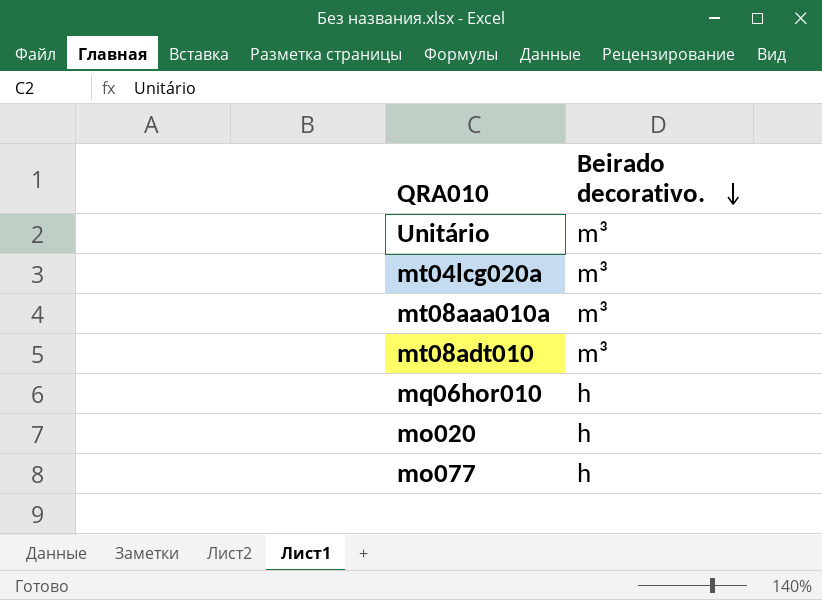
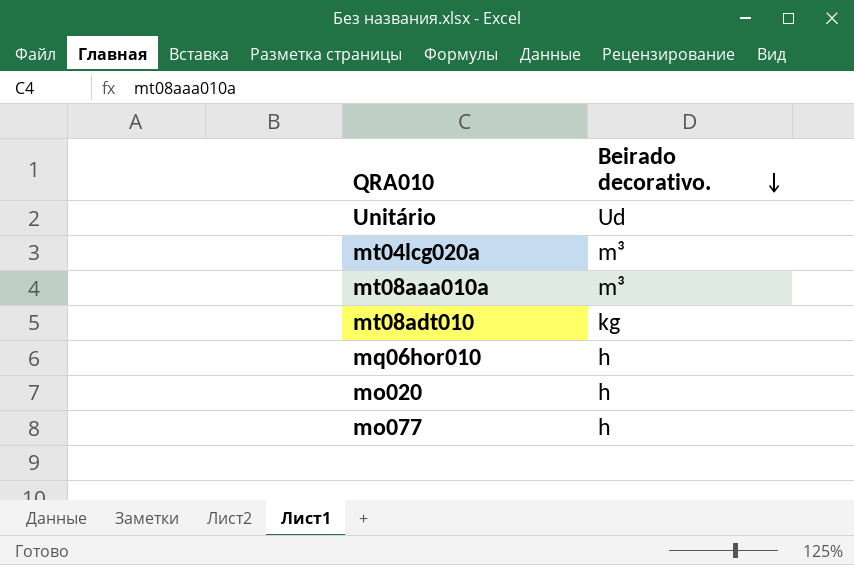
Unitário | Beirado decorativo.: m³ -> Ud
mt08adt010 | Beirado decorativo.: m³ -> kg

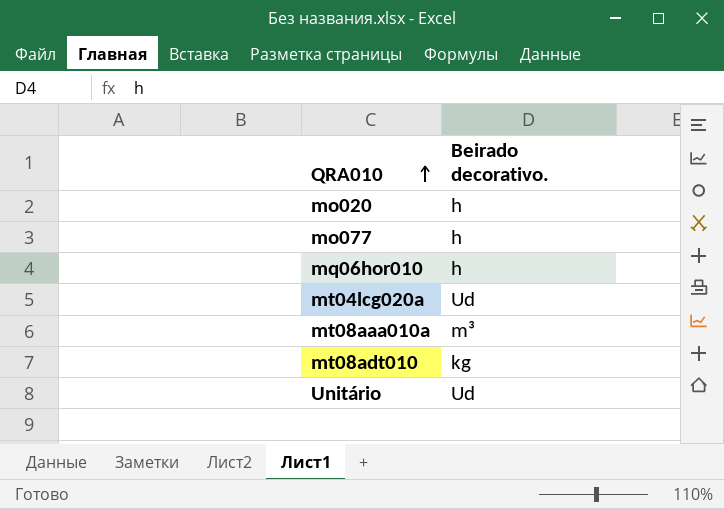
row order: Beirado decorativo. descending -> QRA010 ascending
mt04lcg020a | Beirado decorativo.: m³ -> Ud

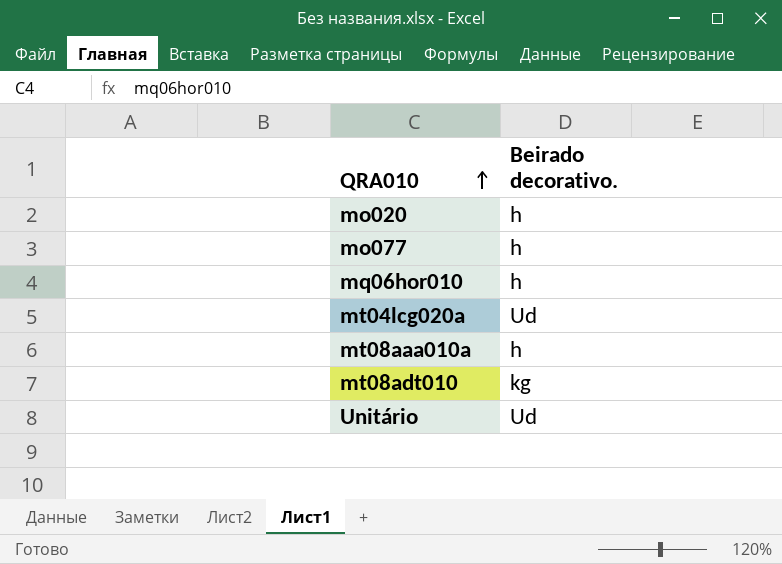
mt08aaa010a | Beirado decorativo.: m³ -> h

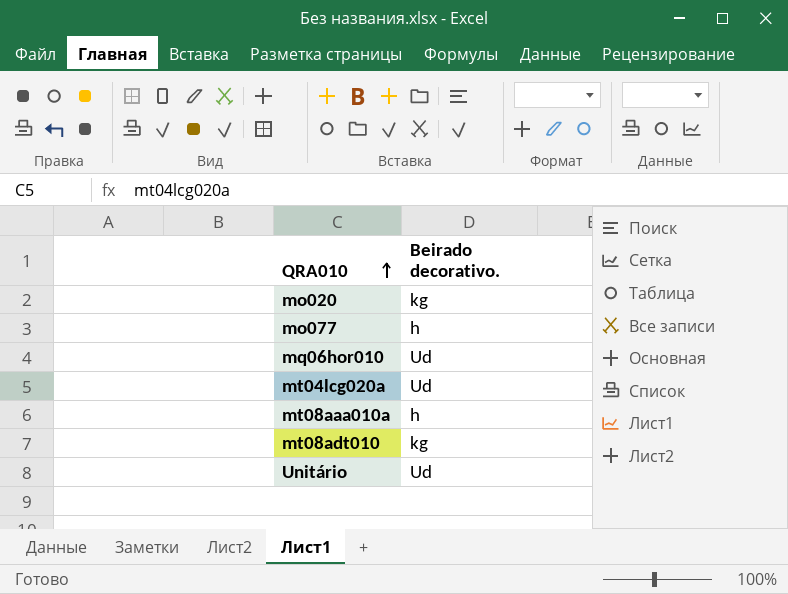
mo020 | Beirado decorativo.: h -> kg
mq06hor010 | Beirado decorativo.: h -> Ud

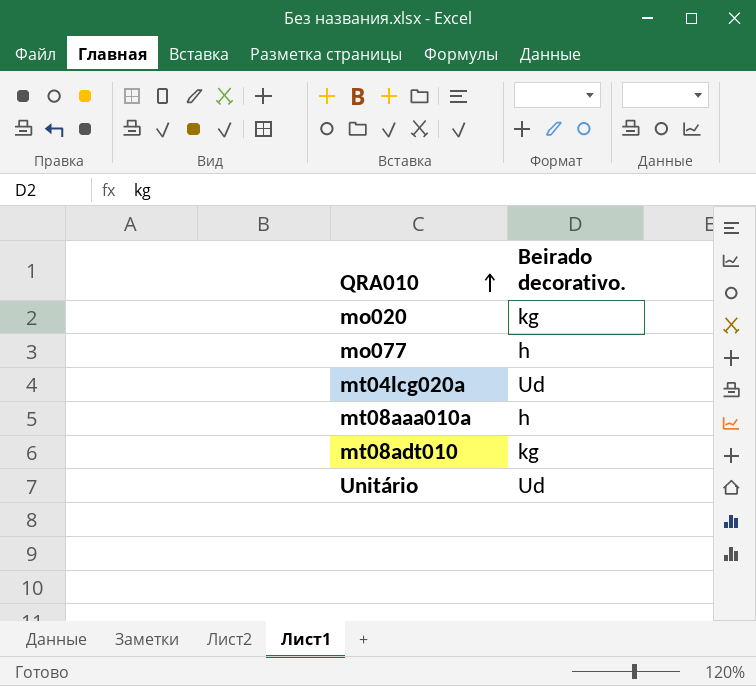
row mq06hor010: Ud -> none

